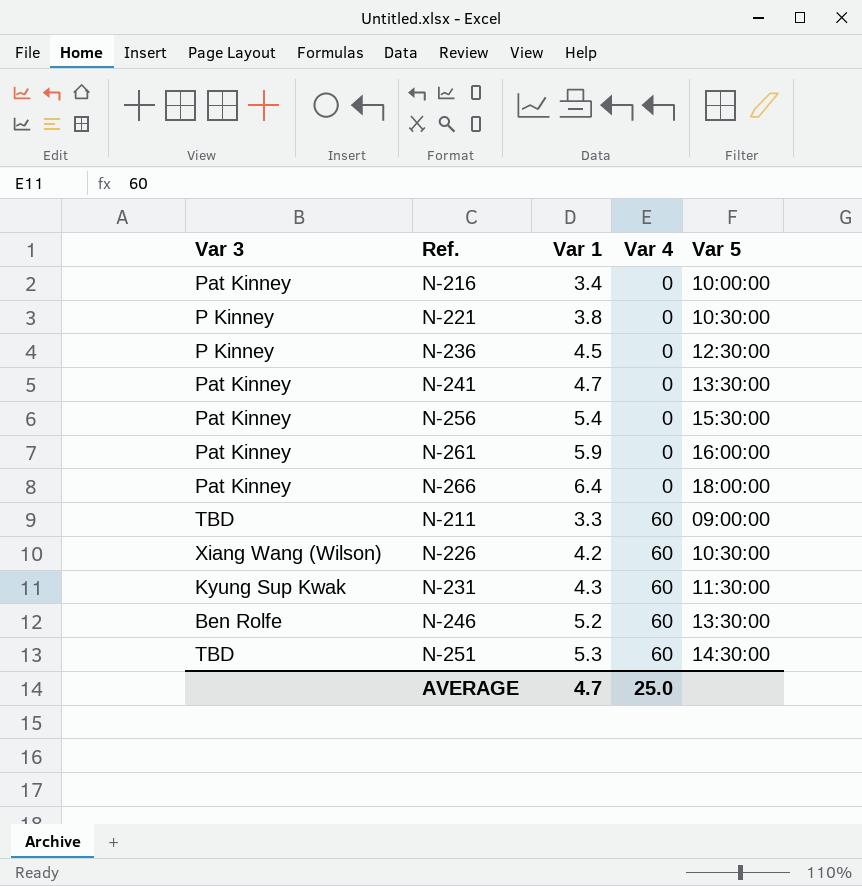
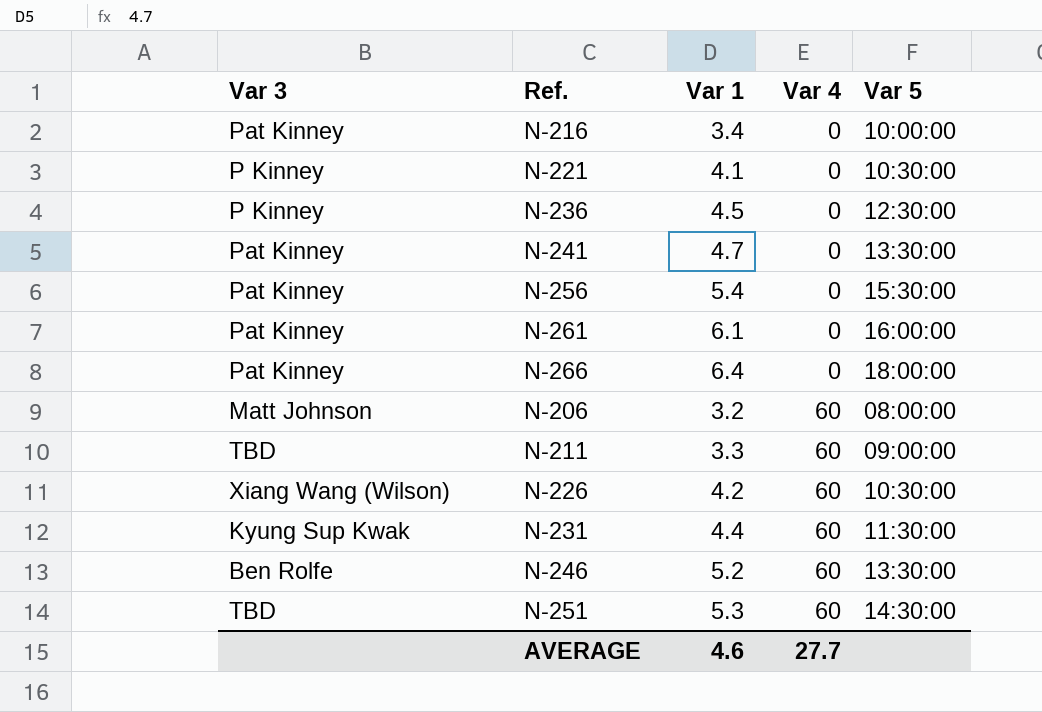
N-221 | Var 1: 3.8 -> 4.1
N-261 | Var 1: 5.9 -> 6.1
row N-206: none -> Matt Johnson | 3.2 | 60 | 08:00:00
N-231 | Var 1: 4.3 -> 4.4
AVERAGE | Var 1: 4.7 -> 4.6
AVERAGE | Var 4: 25.0 -> 27.7

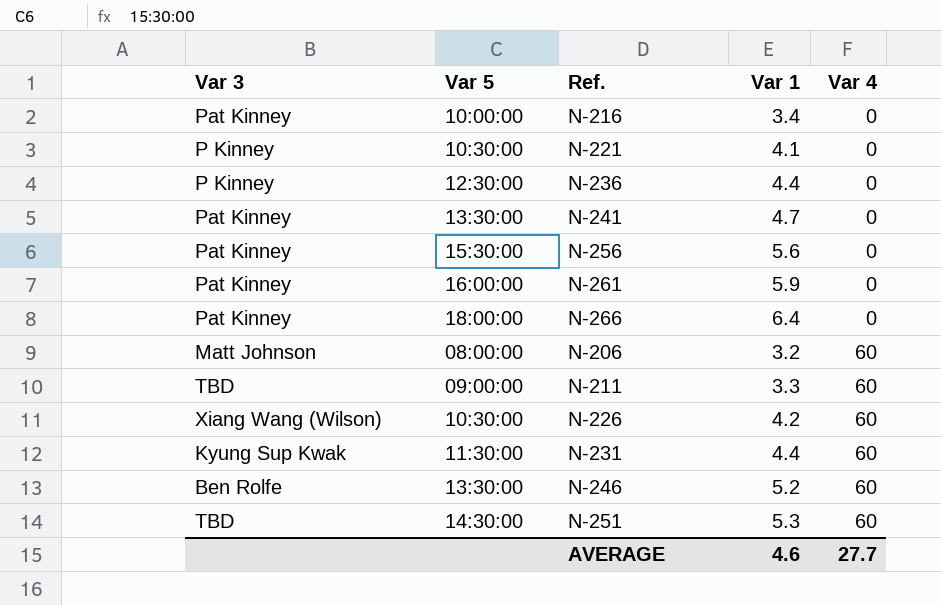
column Var 5 | position: 5 -> 2
N-236 | Var 1: 4.5 -> 4.4
N-256 | Var 1: 5.4 -> 5.6
N-261 | Var 1: 6.1 -> 5.9

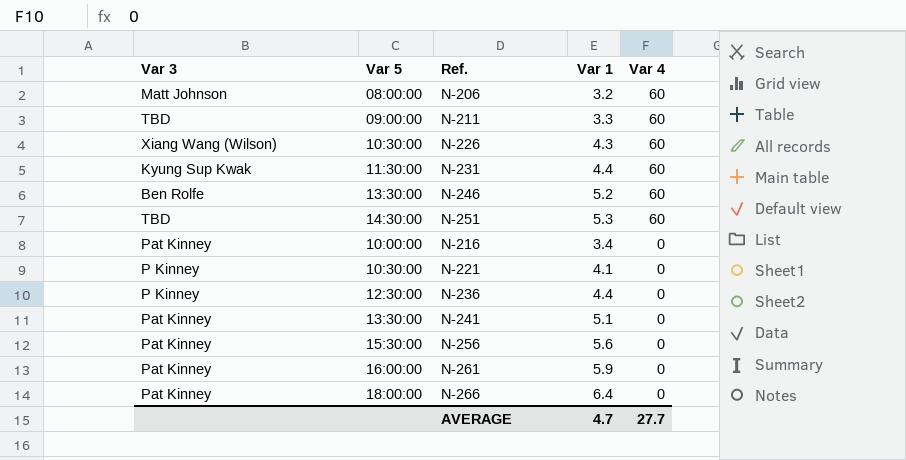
row order: Var 4 ascending -> Var 4 descending
N-226 | Var 1: 4.2 -> 4.3
N-241 | Var 1: 4.7 -> 5.1
AVERAGE | Var 1: 4.6 -> 4.7

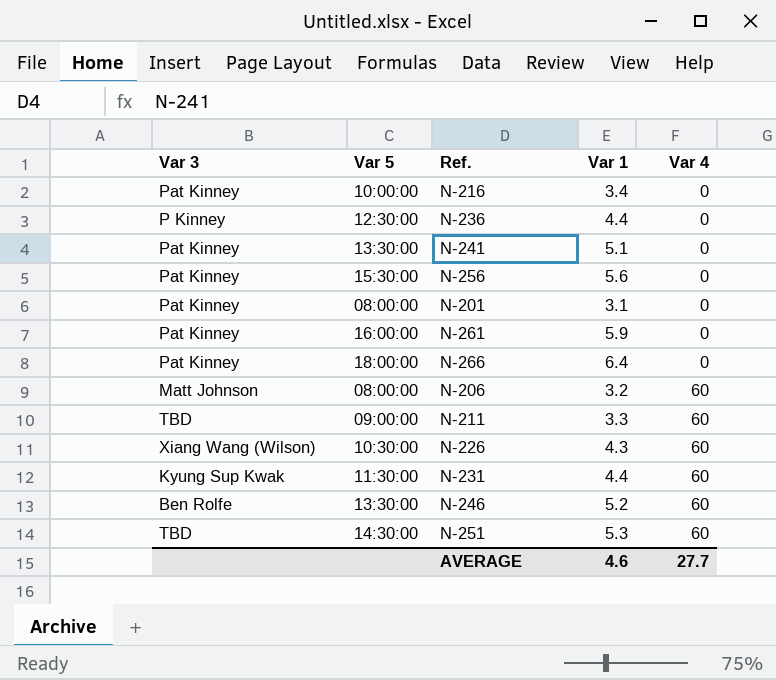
row order: Var 4 descending -> Var 4 ascending
row N-221: P Kinney | 10:30:00 | 4.1 | 0 -> none
row N-201: none -> Pat Kinney | 08:00:00 | 3.1 | 0
AVERAGE | Var 1: 4.7 -> 4.6

